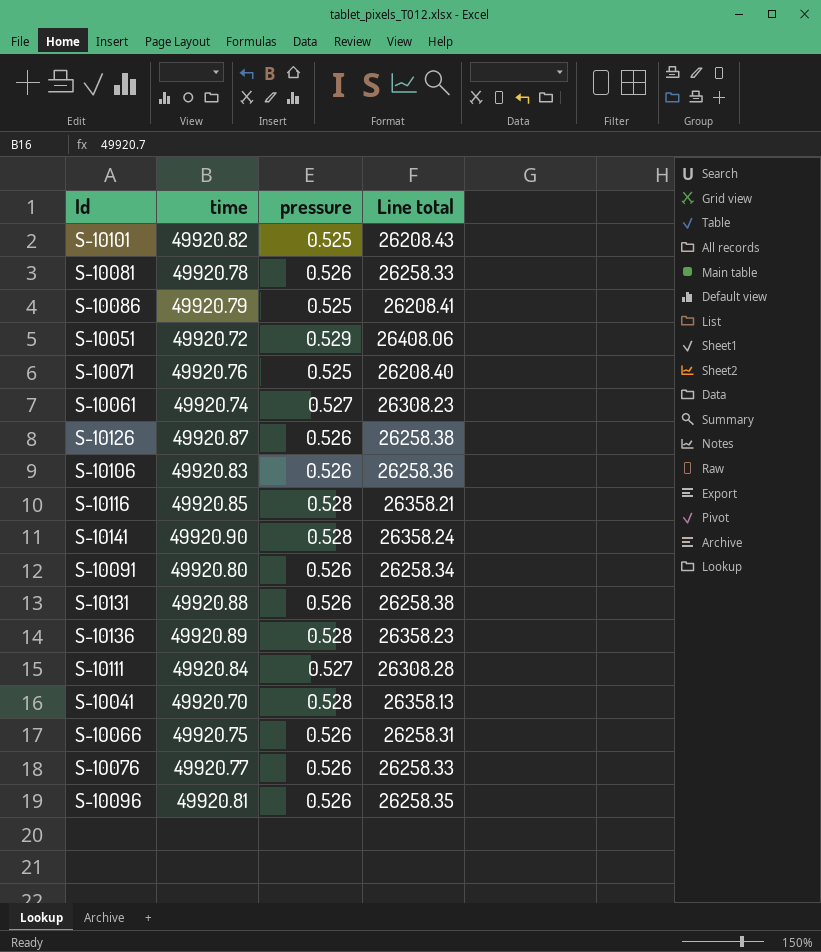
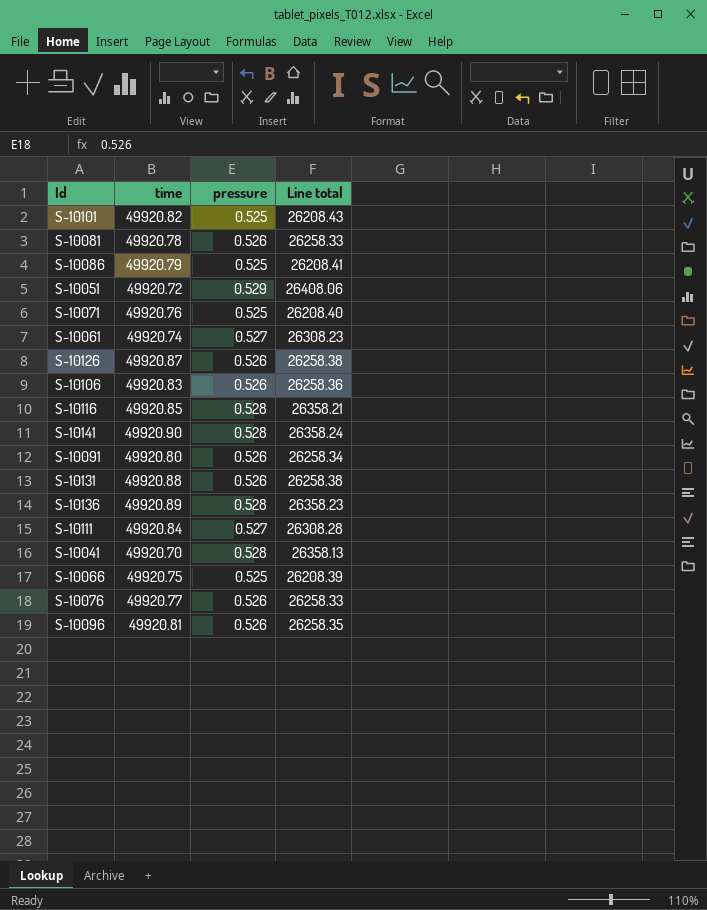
S-10066 | pressure: 0.526 -> 0.525
S-10066 | Line total: 26258.31 -> 26208.39

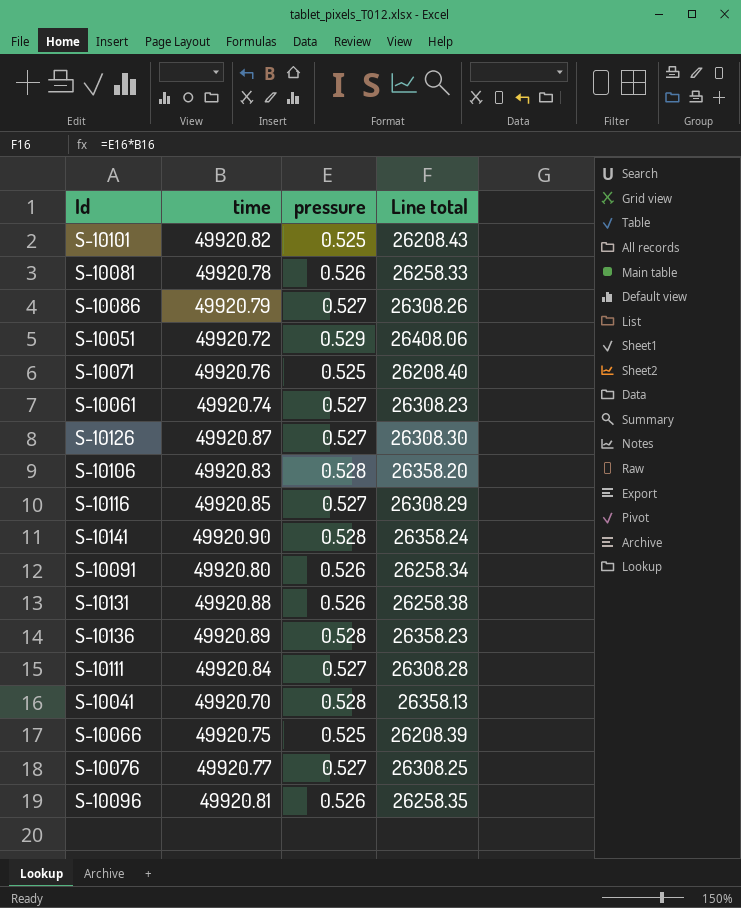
S-10086 | pressure: 0.525 -> 0.527
S-10086 | Line total: 26208.41 -> 26308.26
S-10126 | pressure: 0.526 -> 0.527
S-10126 | Line total: 26258.38 -> 26308.30
S-10106 | pressure: 0.526 -> 0.528
S-10106 | Line total: 26258.36 -> 26358.20
S-10116 | pressure: 0.528 -> 0.527
S-10116 | Line total: 26358.21 -> 26308.29
S-10076 | pressure: 0.526 -> 0.527
S-10076 | Line total: 26258.33 -> 26308.25

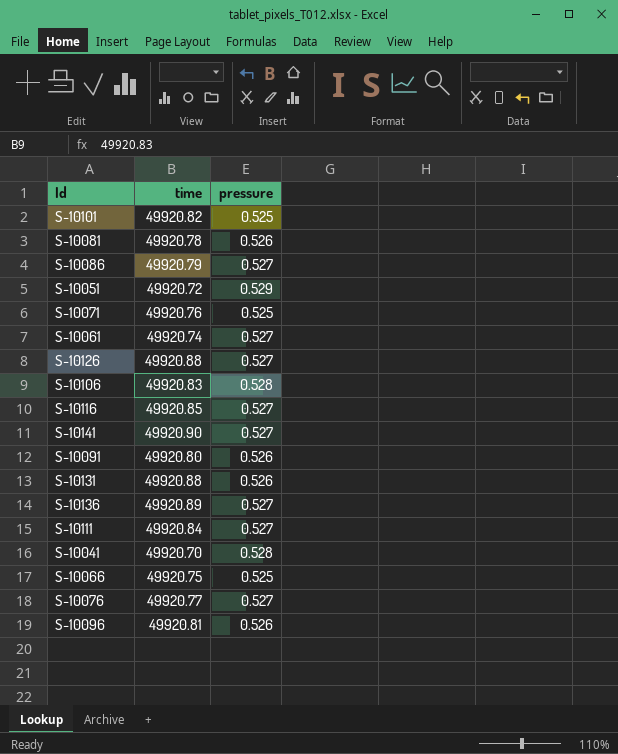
column Line total | formula: [time] * [pressure] -> none
S-10126 | time: 49920.87 -> 49920.88
S-10141 | pressure: 0.528 -> 0.527
S-10136 | pressure: 0.528 -> 0.527

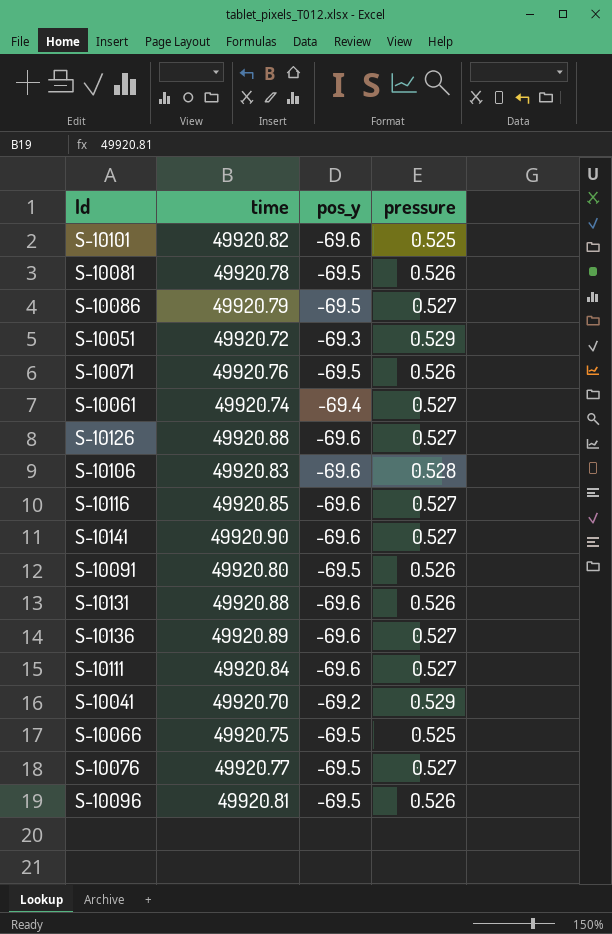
column pos_y | position: none -> 3
S-10071 | pressure: 0.525 -> 0.526
S-10041 | pressure: 0.528 -> 0.529

